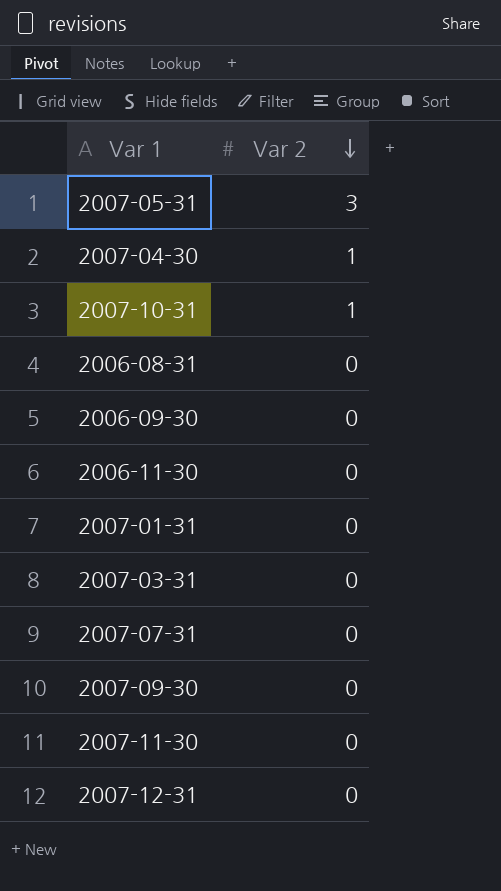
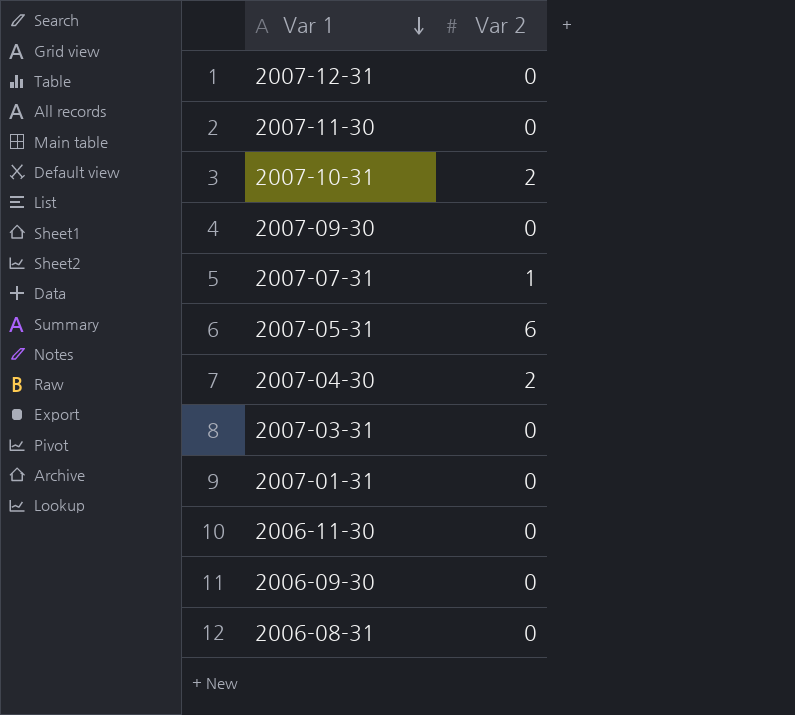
row order: Var 2 descending -> Var 1 descending
2007-10-31 | Var 2: 1 -> 2
2007-07-31 | Var 2: 0 -> 1
2007-05-31 | Var 2: 3 -> 6
2007-04-30 | Var 2: 1 -> 2

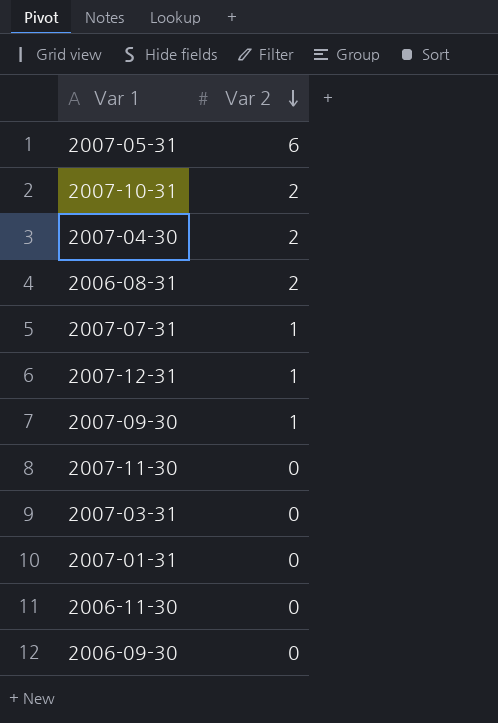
row order: Var 1 descending -> Var 2 descending
2006-08-31 | Var 2: 0 -> 2
2007-12-31 | Var 2: 0 -> 1
2007-09-30 | Var 2: 0 -> 1

